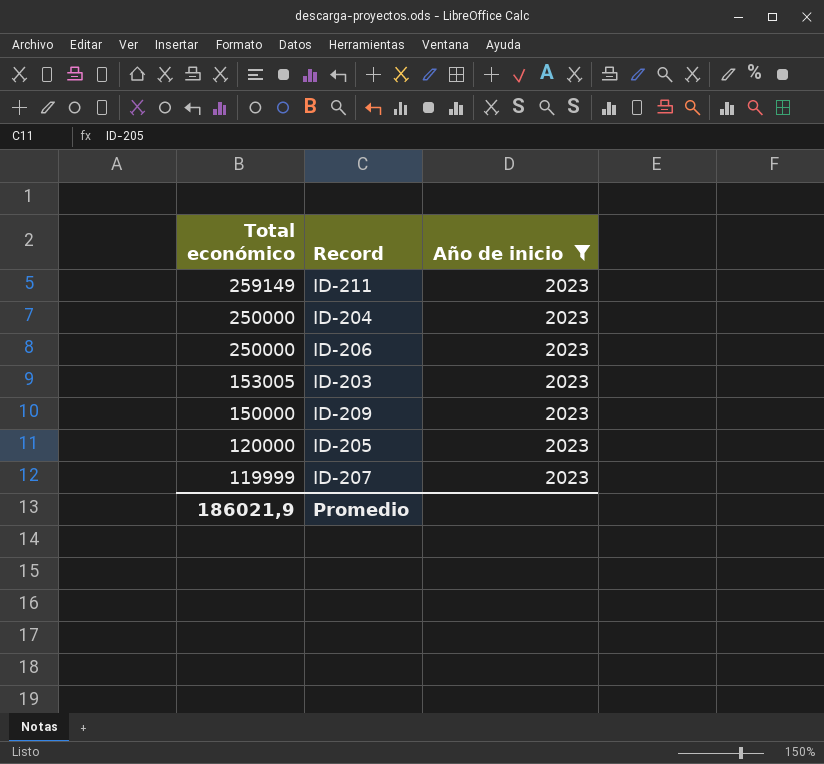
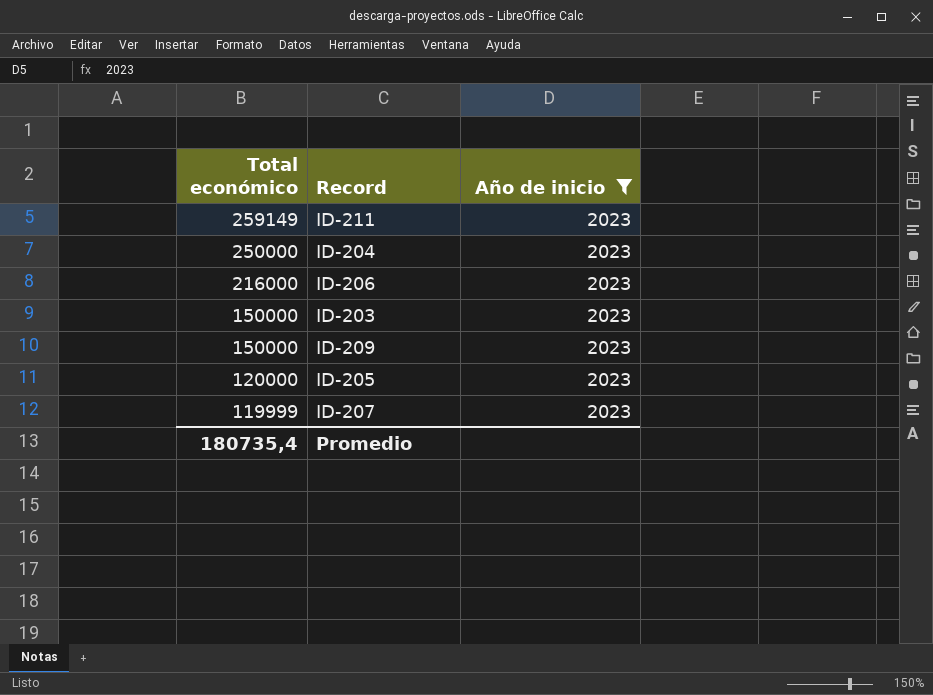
ID-206 | Total económico: 250000 -> 216000
ID-203 | Total económico: 153005 -> 150000
Promedio | Total económico: 186021,9 -> 180735,4

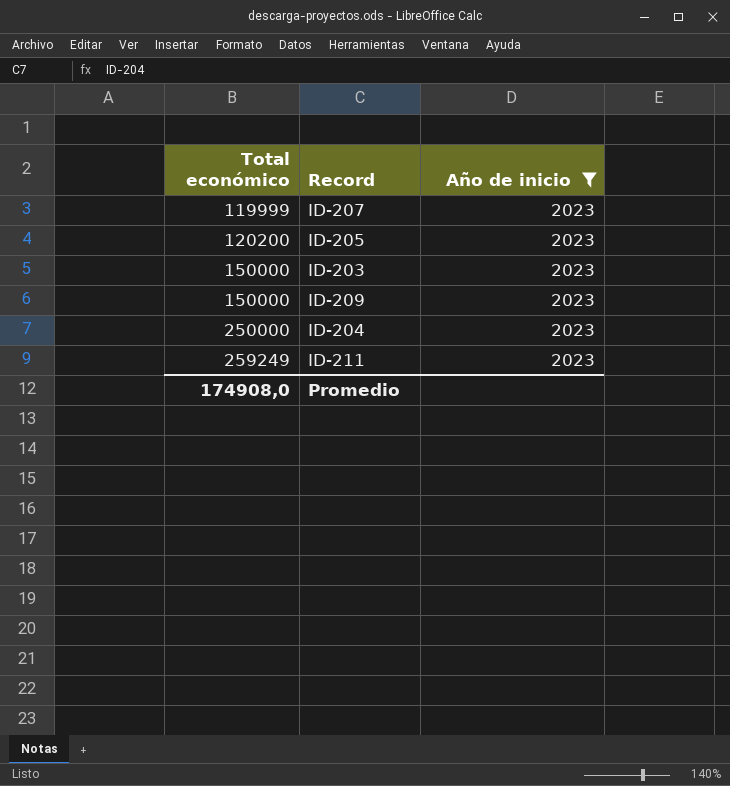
row order: Total económico descending -> Total económico ascending
row ID-206: 216000 | 2023 -> none
ID-205 | Total económico: 120000 -> 120200
ID-211 | Total económico: 259149 -> 259249
Promedio | Total económico: 180735,4 -> 174908,0

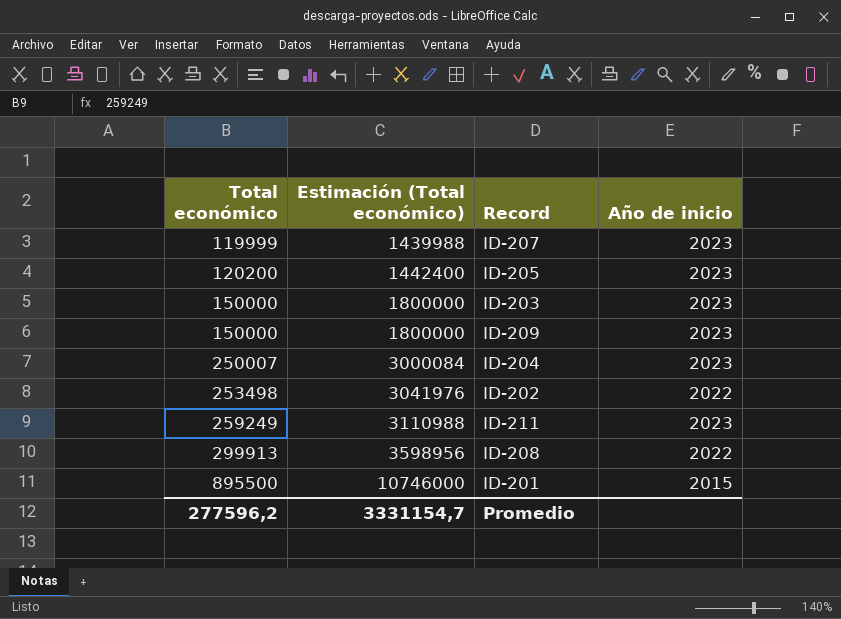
filter: Año de inicio = 2023 -> none
column Estimación (Total económico) | formula: none -> [Total económico] * 12
ID-204 | Total económico: 250000 -> 250007
Promedio | Total económico: 174908,0 -> 277596,2

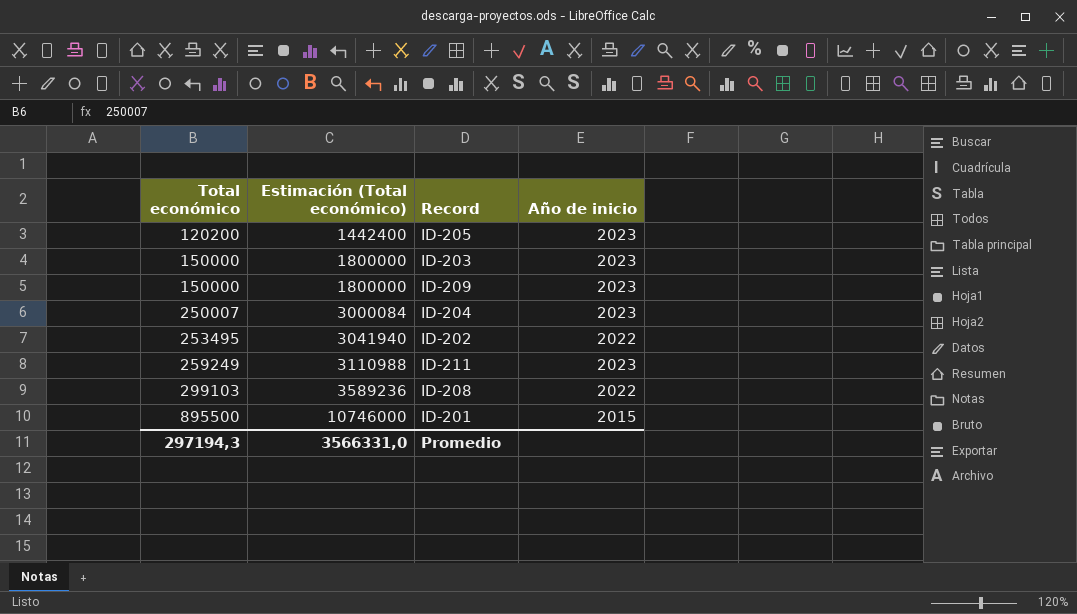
row ID-207: 119999 | 1439988 | 2023 -> none
ID-202 | Total económico: 253498 -> 253495
ID-202 | Estimación (Total económico): 3041976 -> 3041940
ID-208 | Total económico: 299913 -> 299103
ID-208 | Estimación (Total económico): 3598956 -> 3589236
Promedio | Total económico: 277596,2 -> 297194,3
Promedio | Estimación (Total económico): 3331154,7 -> 3566331,0

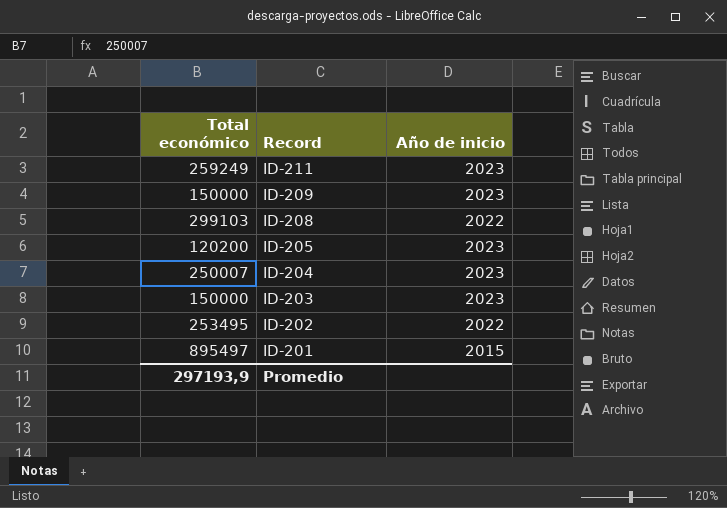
row order: Total económico ascending -> Record descending
column Estimación (Total económico) | formula: [Total económico] * 12 -> none
ID-201 | Total económico: 895500 -> 895497
Promedio | Total económico: 297194,3 -> 297193,9

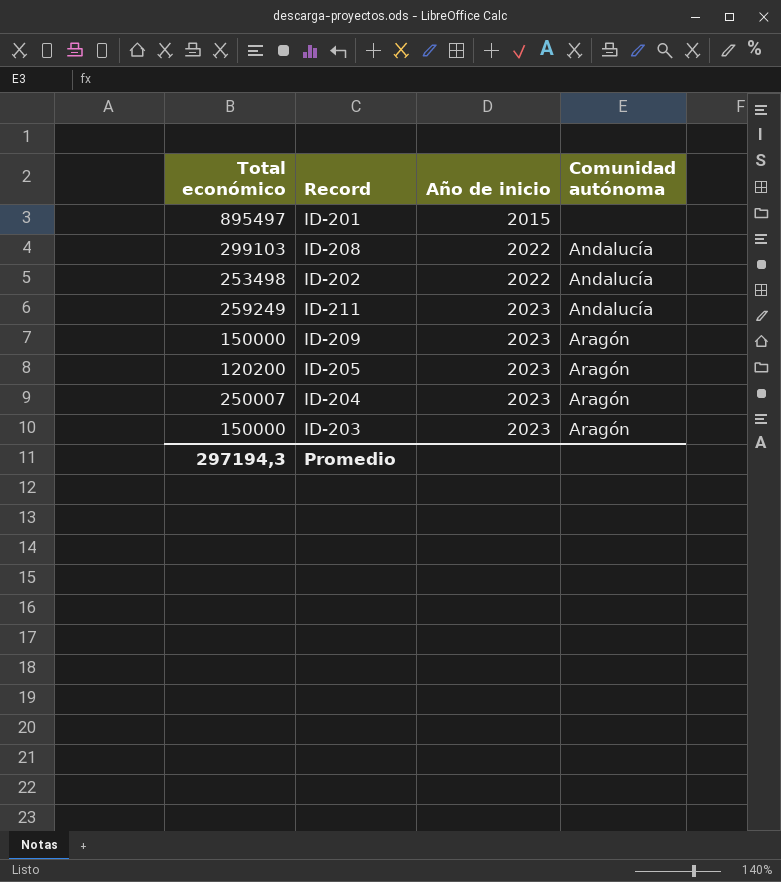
row order: Record descending -> Año de inicio ascending
column Comunidad autónoma | position: none -> 4
ID-202 | Total económico: 253495 -> 253498
Promedio | Total económico: 297193,9 -> 297194,3

